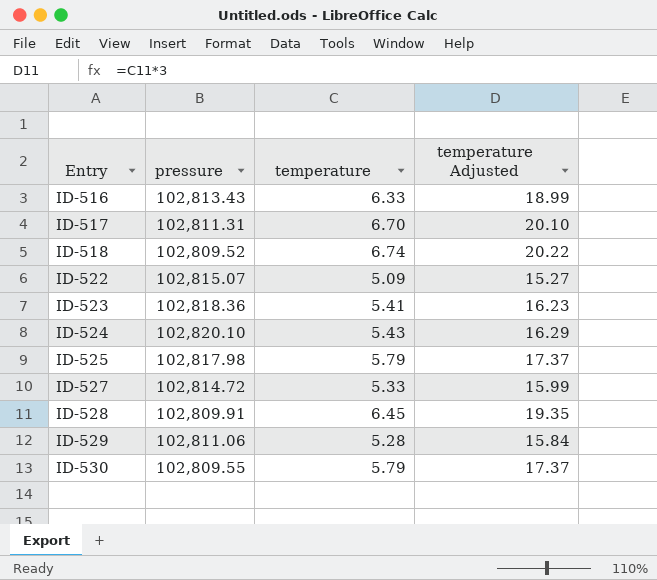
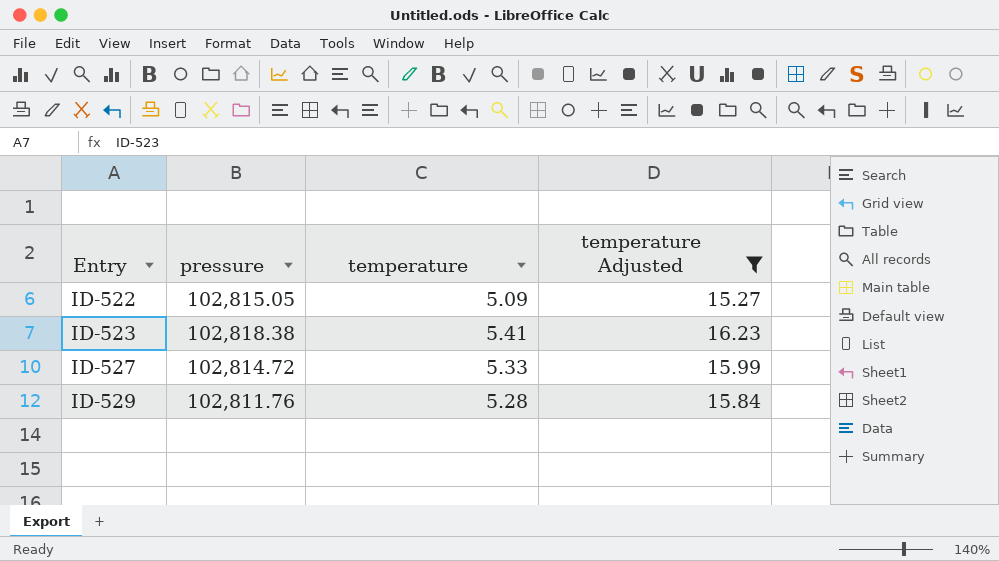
filter: none -> temperature Adjusted <= 16.23
ID-522 | pressure: 102,815.07 -> 102,815.05
ID-523 | pressure: 102,818.36 -> 102,818.38
ID-529 | pressure: 102,811.06 -> 102,811.76

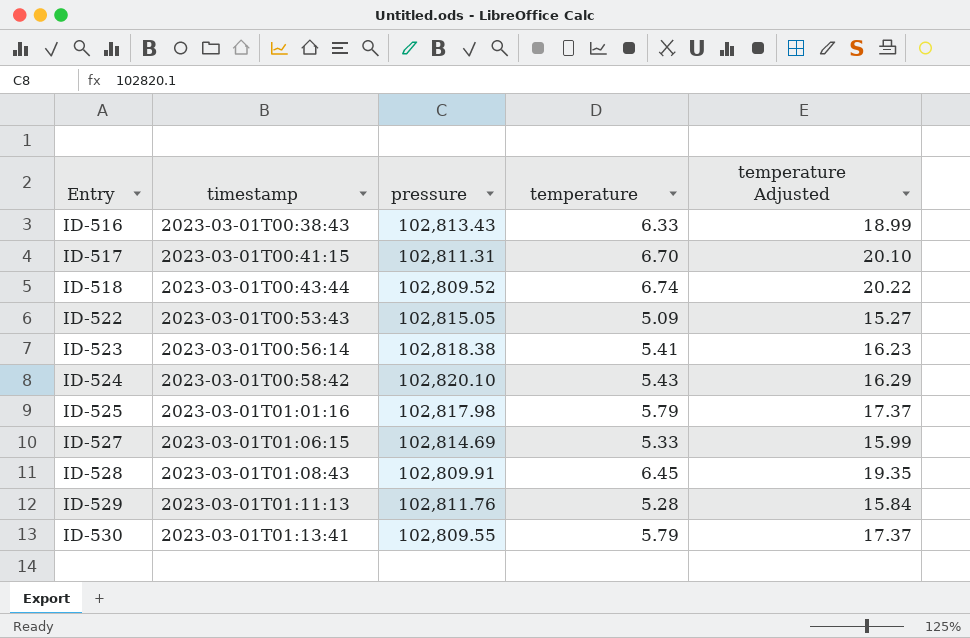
filter: temperature Adjusted <= 16.23 -> none
column timestamp | position: none -> 2
ID-527 | pressure: 102,814.72 -> 102,814.69

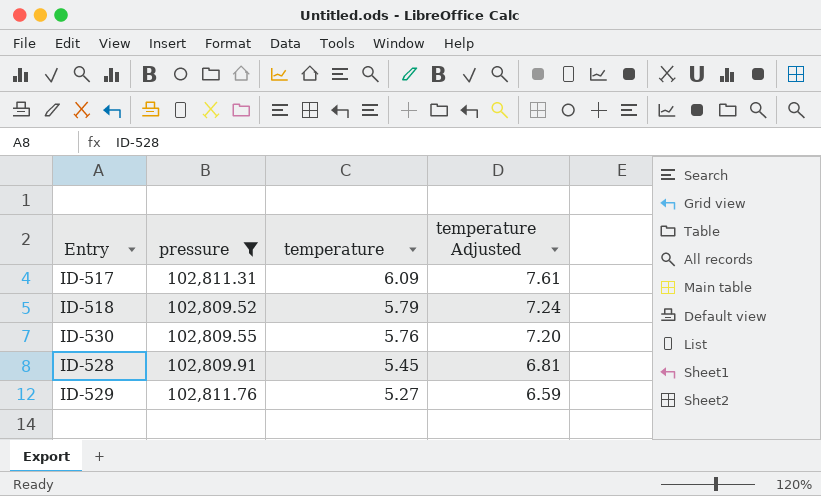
filter: none -> pressure <= 102,811.76
row order: Entry ascending -> temperature descending
column timestamp | position: 2 -> none
column temperature Adjusted | formula: [temperature] * 3 -> [temperature] * 1.25
ID-517 | temperature: 6.70 -> 6.09
ID-518 | temperature: 6.74 -> 5.79
ID-530 | temperature: 5.79 -> 5.76
ID-528 | temperature: 6.45 -> 5.45
ID-529 | temperature: 5.28 -> 5.27

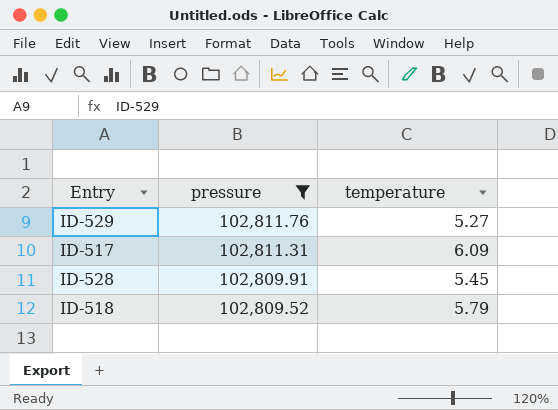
row order: temperature descending -> pressure descending
column temperature Adjusted | formula: [temperature] * 1.25 -> none
row ID-530: 102,809.55 | 5.76 | 7.20 -> none

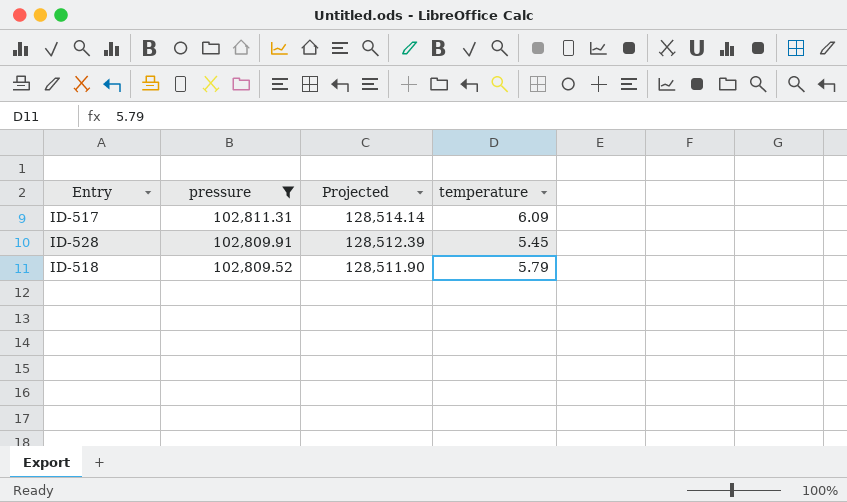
column Projected | formula: none -> [pressure] * 1.25
row ID-529: 102,811.76 | 5.27 -> none

